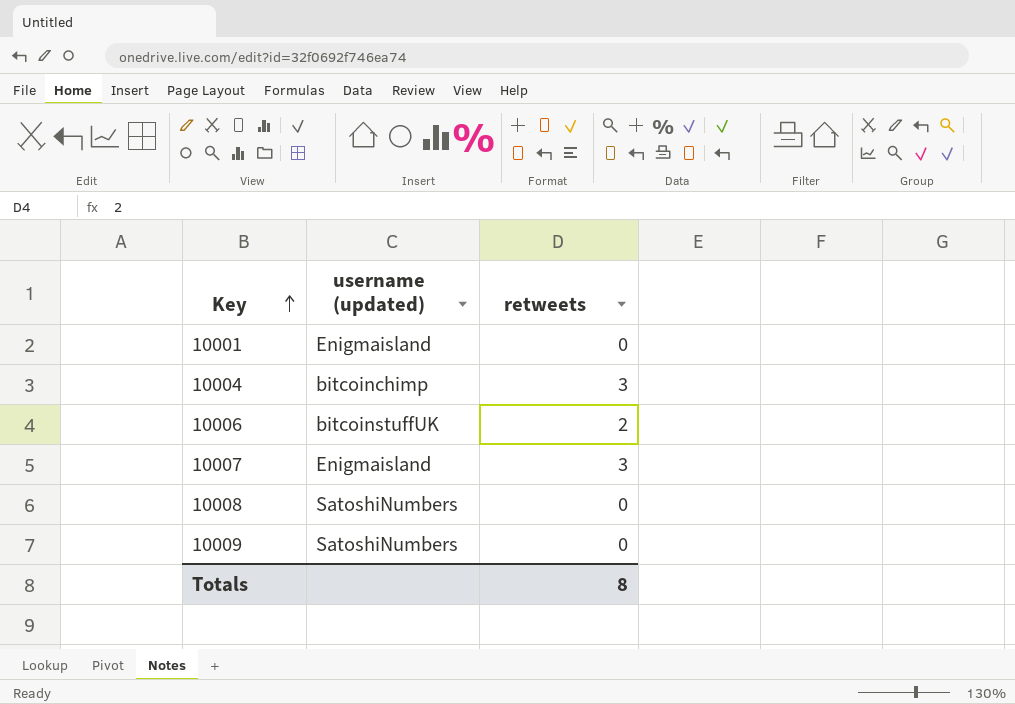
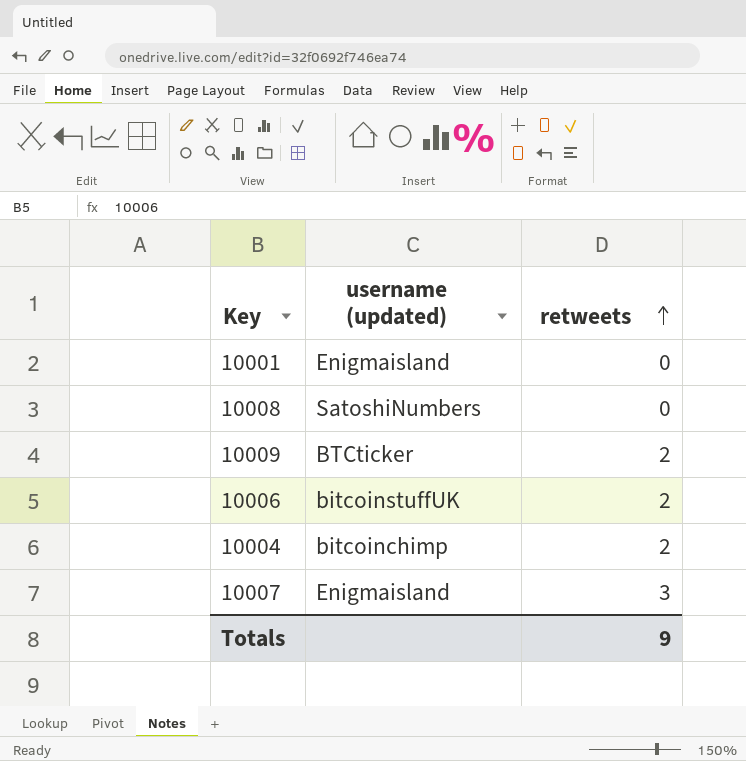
row order: Key ascending -> retweets ascending
10009 | username (updated): SatoshiNumbers -> BTCticker
10009 | retweets: 0 -> 2
10004 | retweets: 3 -> 2
Totals | retweets: 8 -> 9

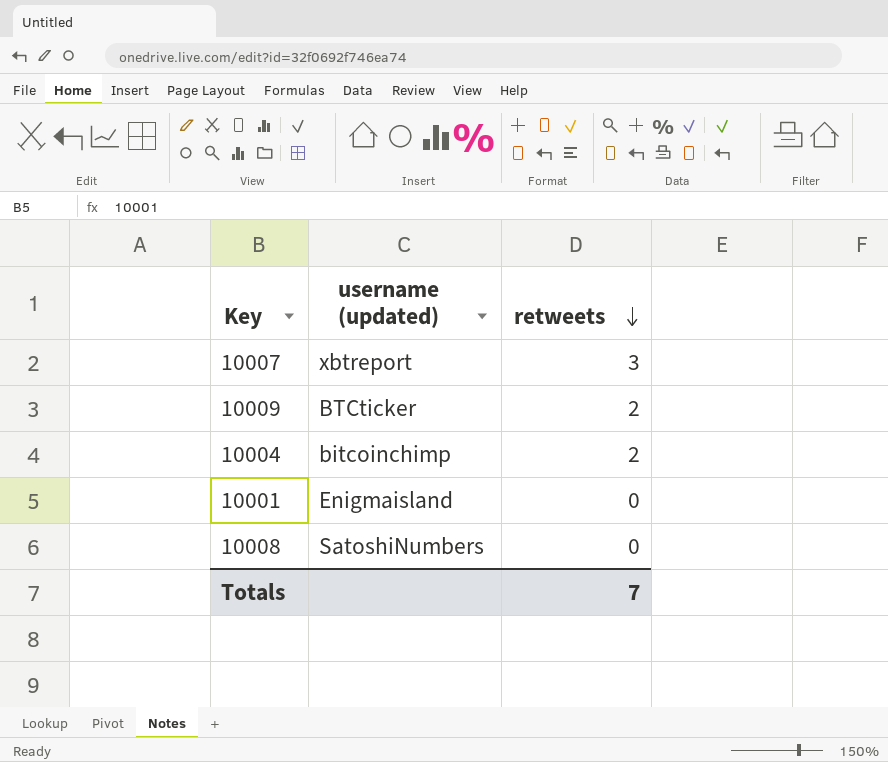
row order: retweets ascending -> retweets descending
row 10006: bitcoinstuffUK | 2 -> none
10007 | username (updated): Enigmaisland -> xbtreport
Totals | retweets: 9 -> 7

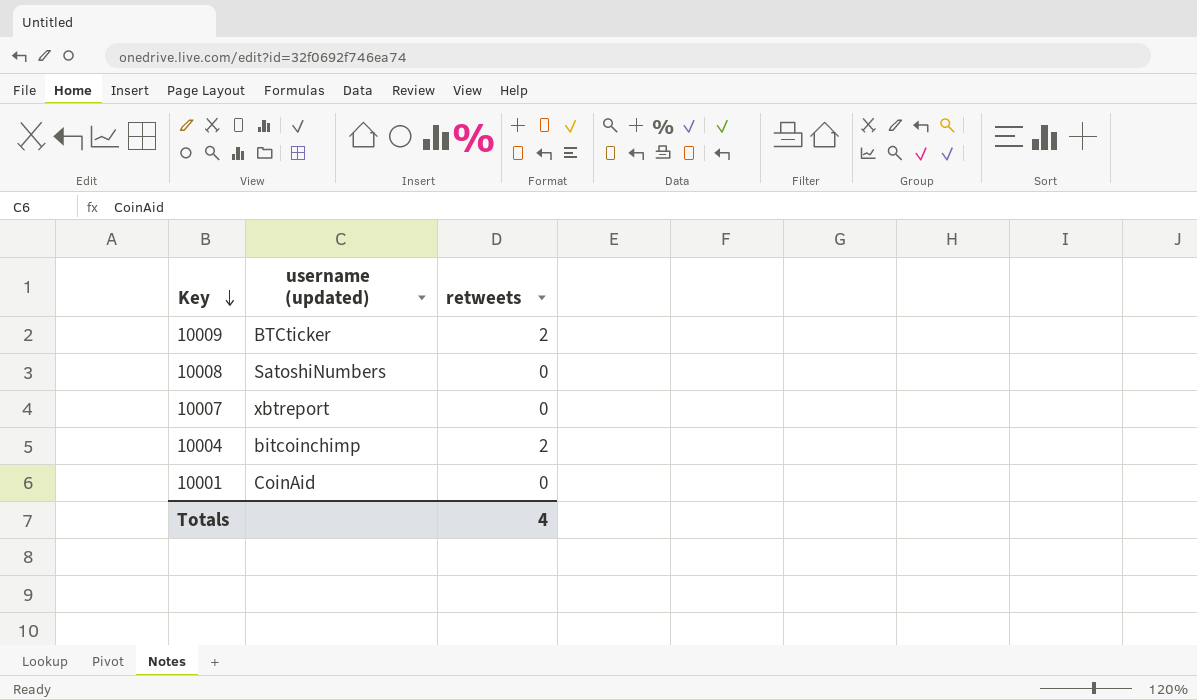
row order: retweets descending -> Key descending
10007 | retweets: 3 -> 0
10001 | username (updated): Enigmaisland -> CoinAid
Totals | retweets: 7 -> 4

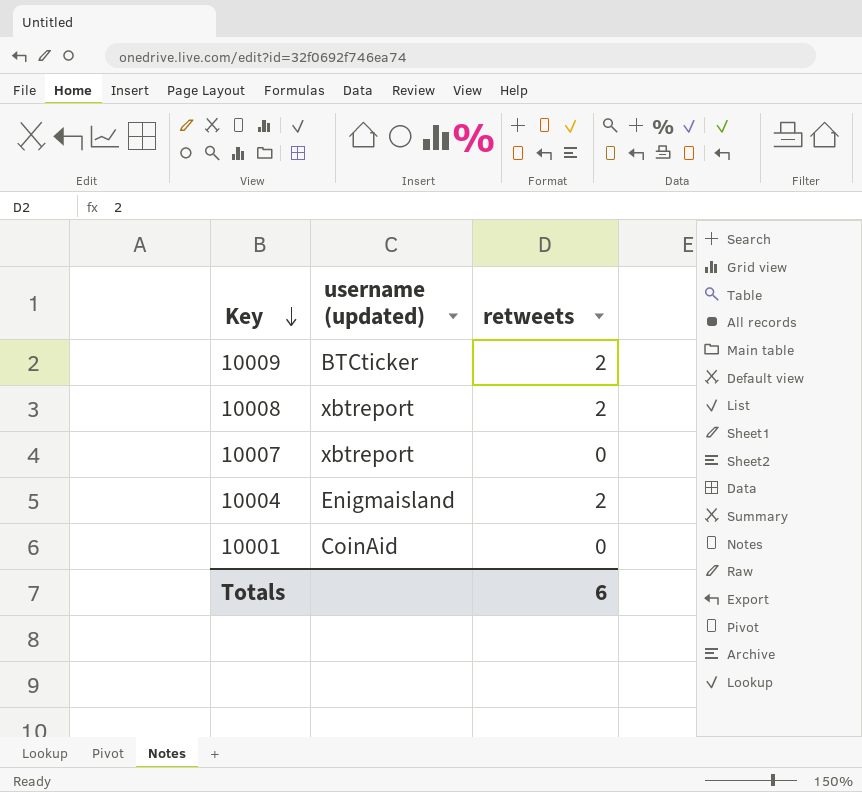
10008 | username (updated): SatoshiNumbers -> xbtreport
10008 | retweets: 0 -> 2
10004 | username (updated): bitcoinchimp -> Enigmaisland
Totals | retweets: 4 -> 6

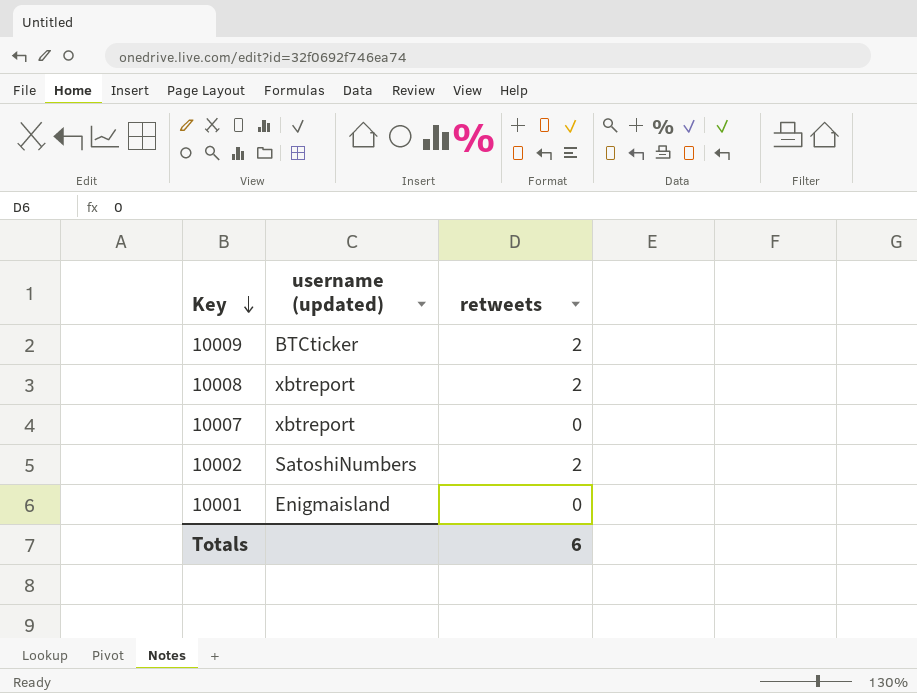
row 10004: Enigmaisland | 2 -> none
row 10002: none -> SatoshiNumbers | 2
10001 | username (updated): CoinAid -> Enigmaisland

